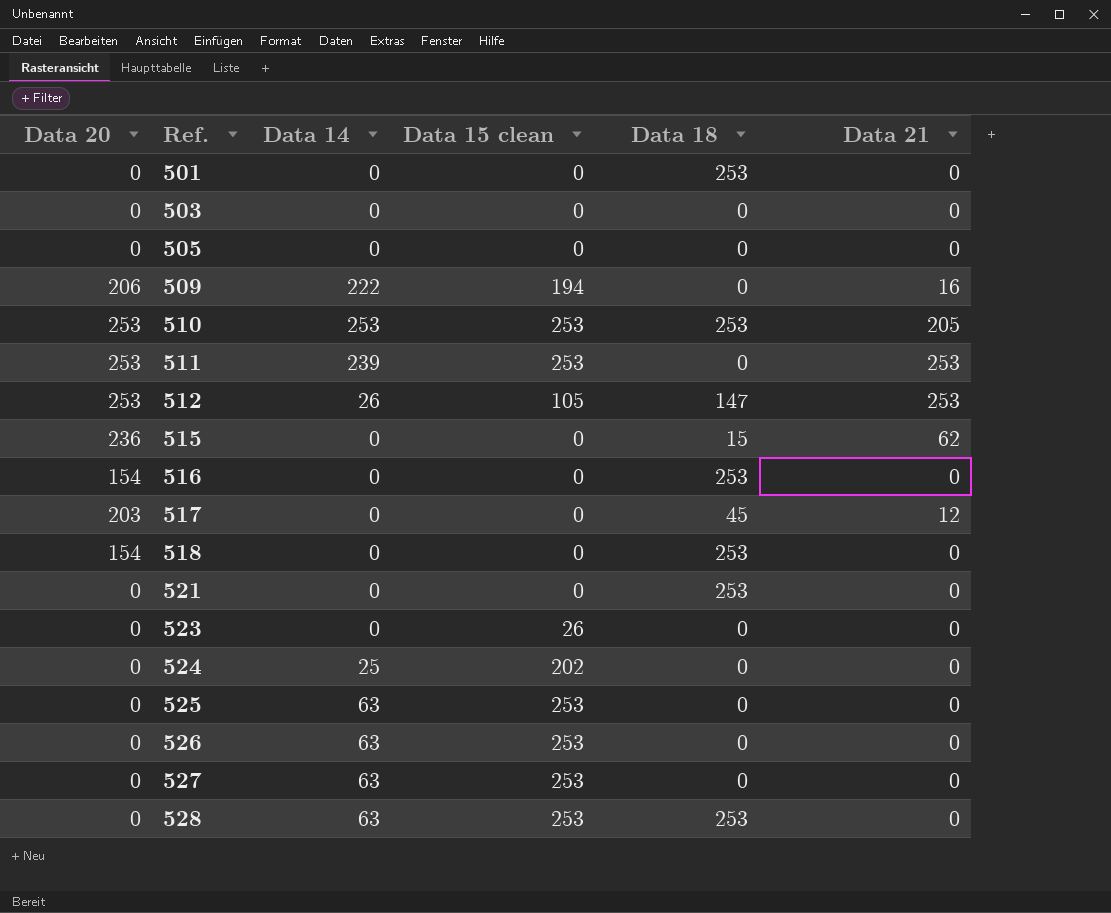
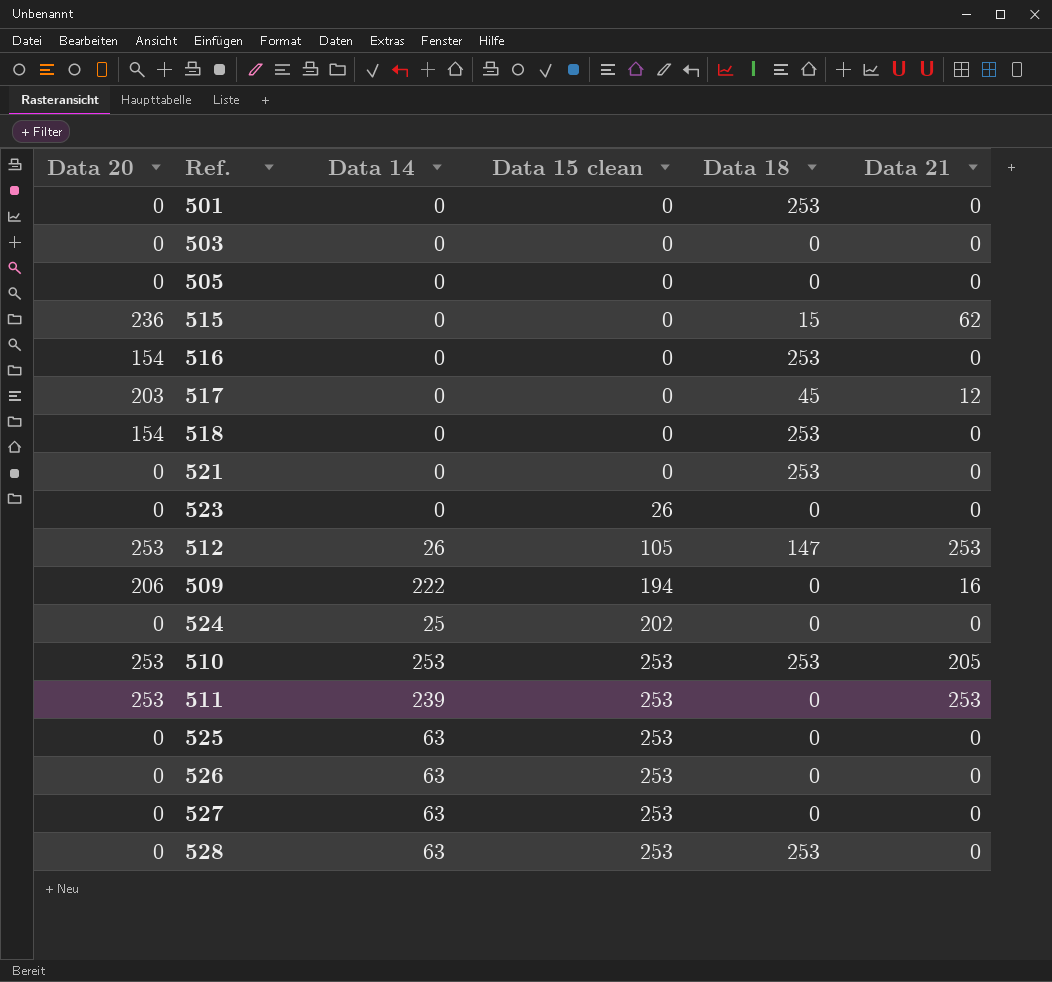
row order: Ref. ascending -> Data 15 clean ascending

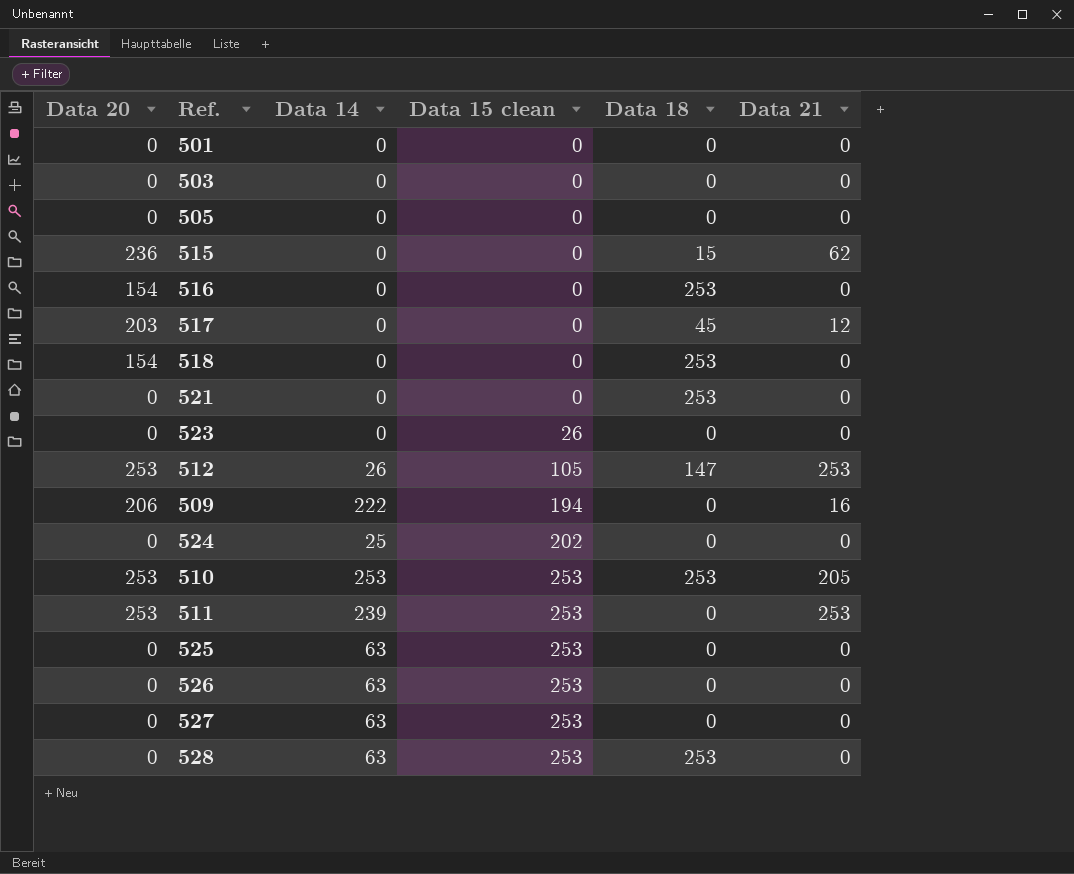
501 | Data 18: 253 -> 0

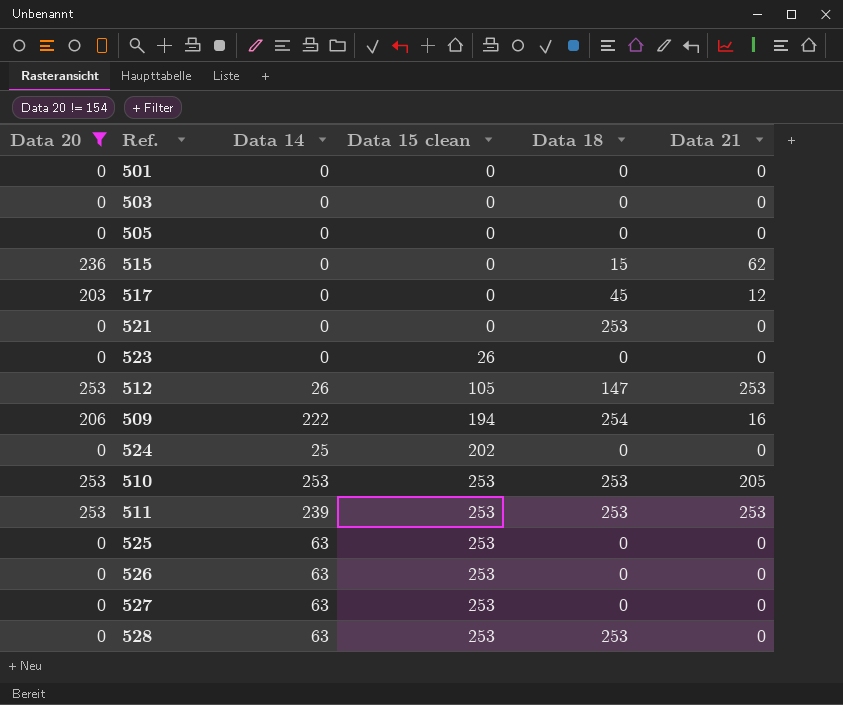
filter: none -> Data 20 != 154
509 | Data 18: 0 -> 254
511 | Data 18: 0 -> 253

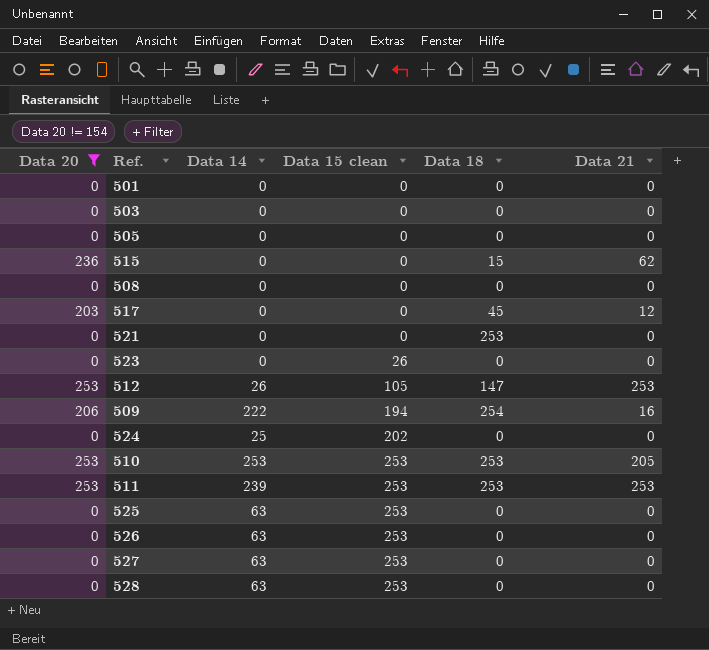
row 508: none -> 0 | 0 | 0 | 0 | 0
528 | Data 18: 253 -> 0

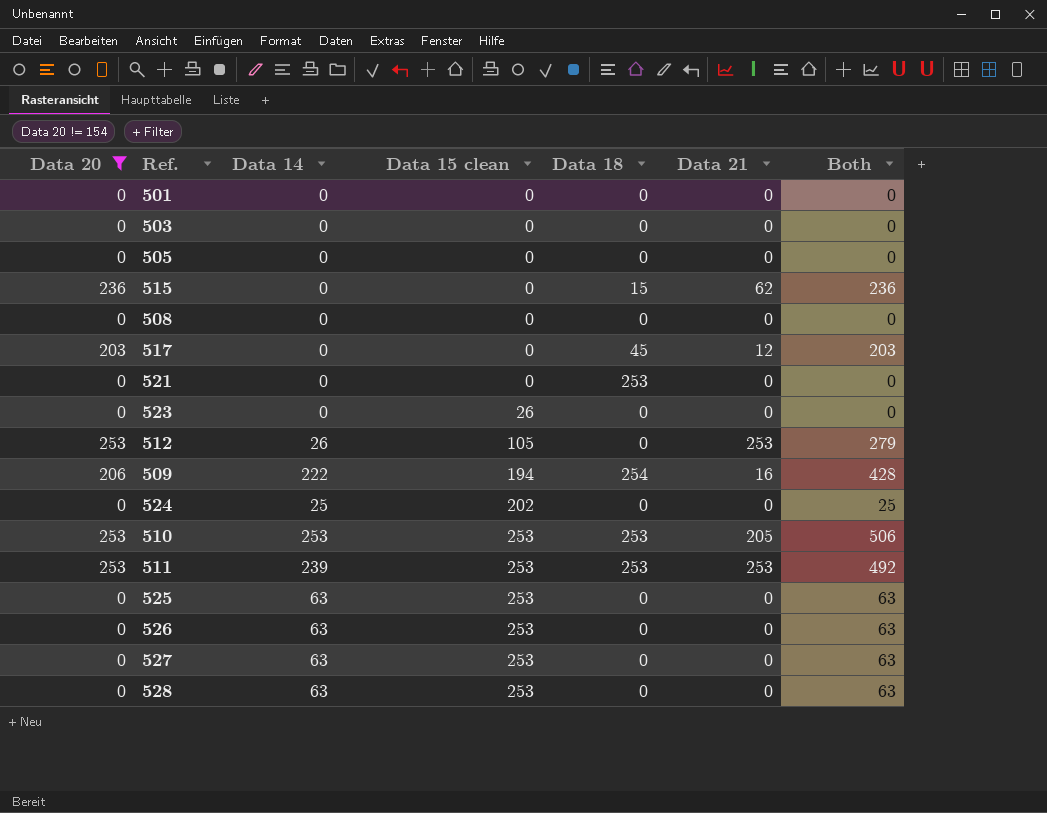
column Both | formula: none -> [Data 20] + [Data 14]
512 | Data 18: 147 -> 0

